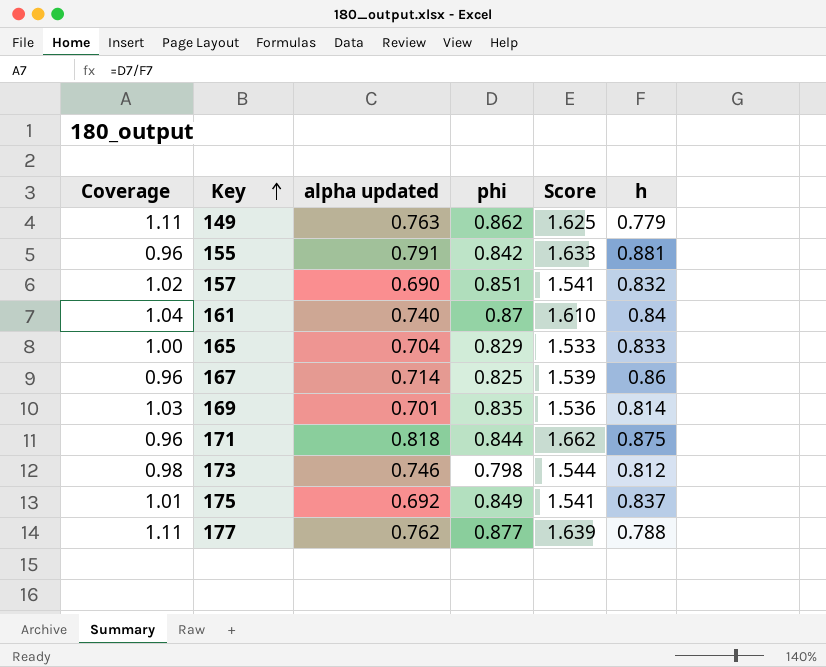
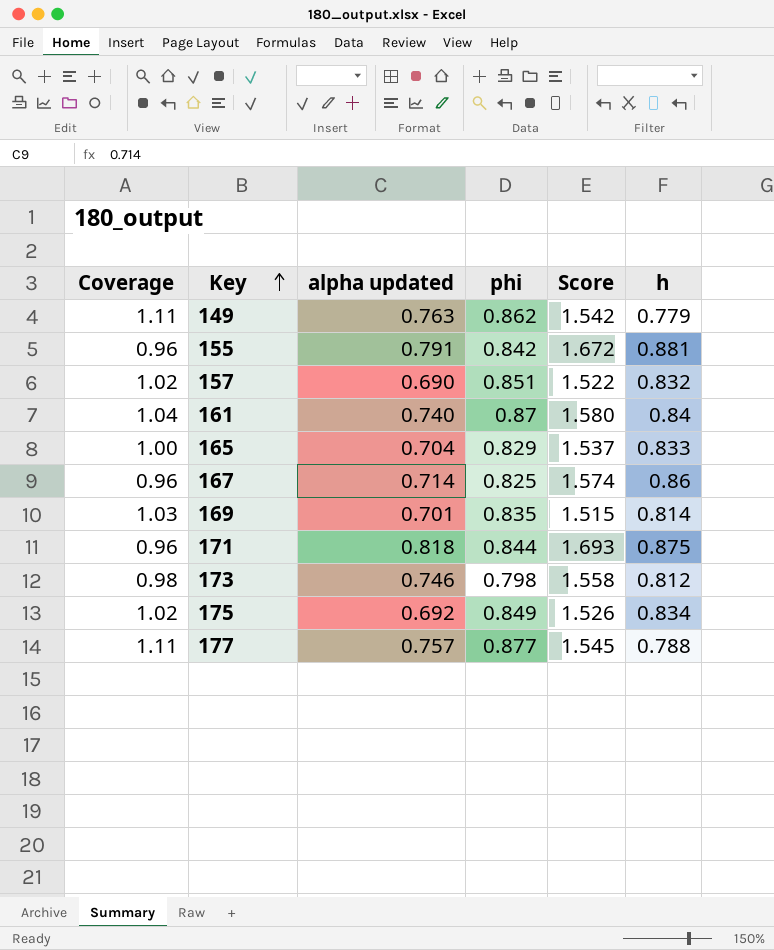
column Score | formula: [alpha updated] + [phi] -> [alpha updated] + [h]
175 | Coverage: 1.01 -> 1.02
175 | h: 0.837 -> 0.834
177 | alpha updated: 0.762 -> 0.757

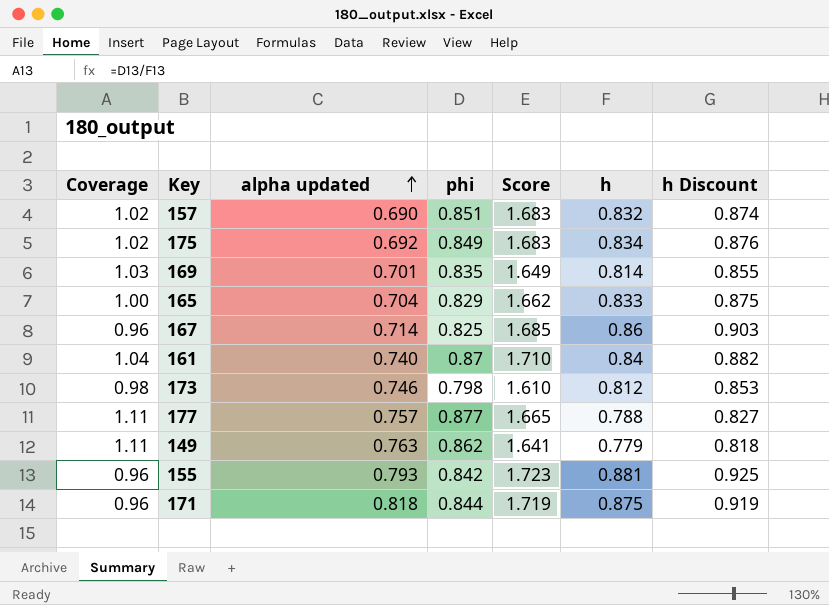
row order: Key ascending -> alpha updated ascending
column Score | formula: [alpha updated] + [h] -> [phi] + [h]
column h Discount | formula: none -> [h] * 1.05
155 | alpha updated: 0.791 -> 0.793

